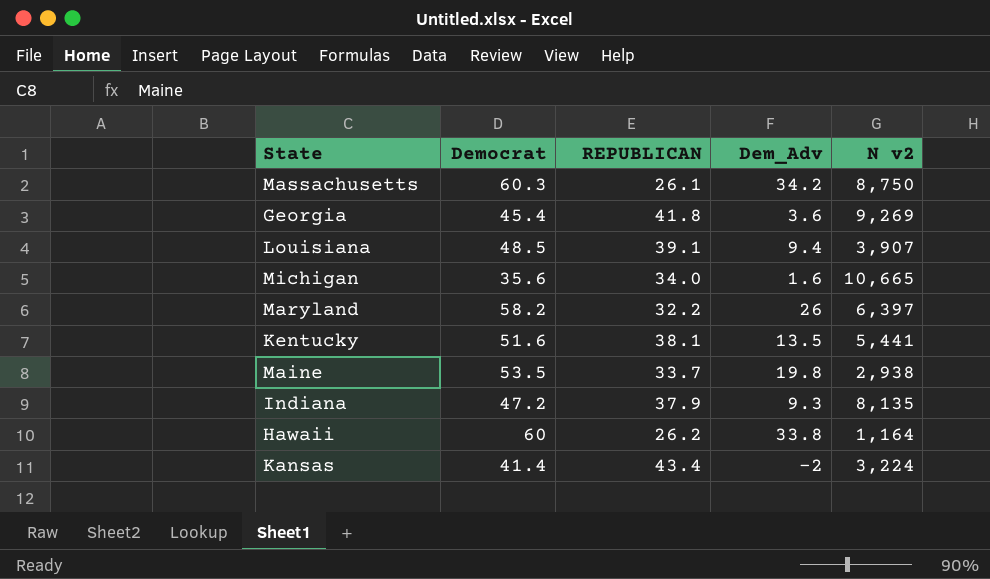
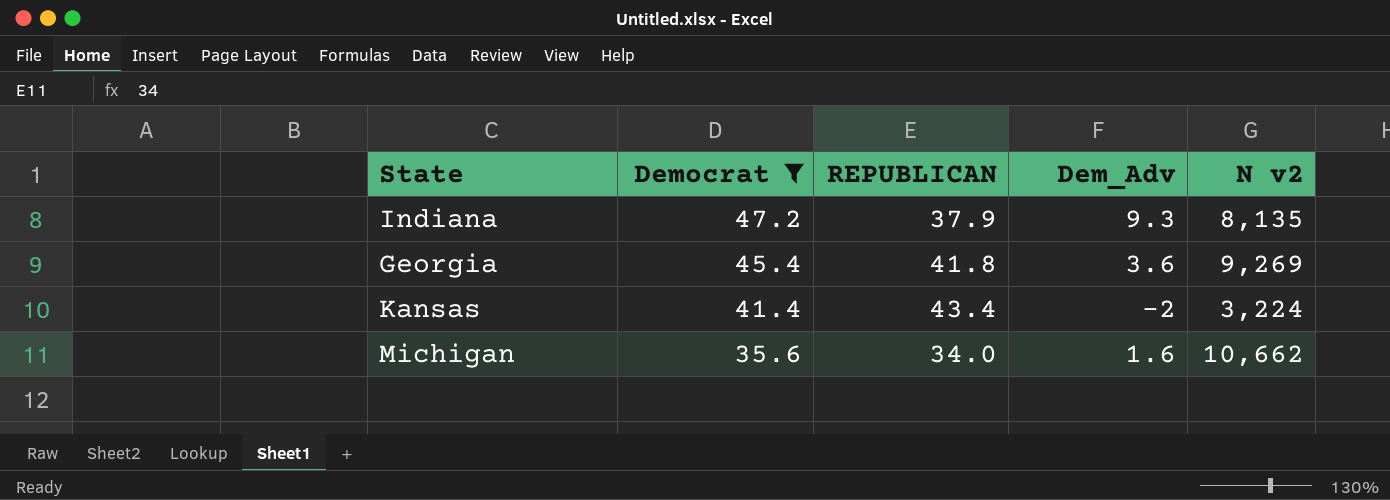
filter: none -> Democrat <= 47.2
row order: none -> Democrat descending
Michigan | N v2: 10,665 -> 10,662

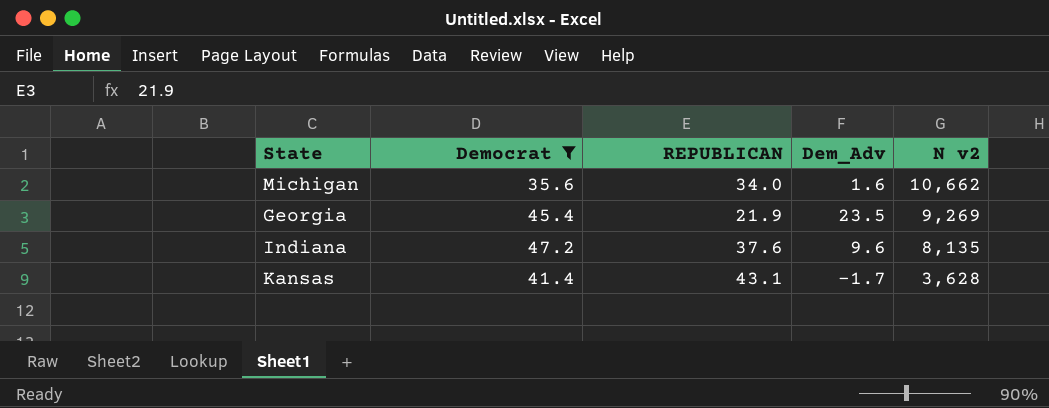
row order: Democrat descending -> N v2 descending
Georgia | REPUBLICAN: 41.8 -> 21.9
Georgia | Dem_Adv: 3.6 -> 23.5
Indiana | REPUBLICAN: 37.9 -> 37.6
Indiana | Dem_Adv: 9.3 -> 9.6
Kansas | REPUBLICAN: 43.4 -> 43.1
Kansas | Dem_Adv: -2 -> -1.7
Kansas | N v2: 3,224 -> 3,628

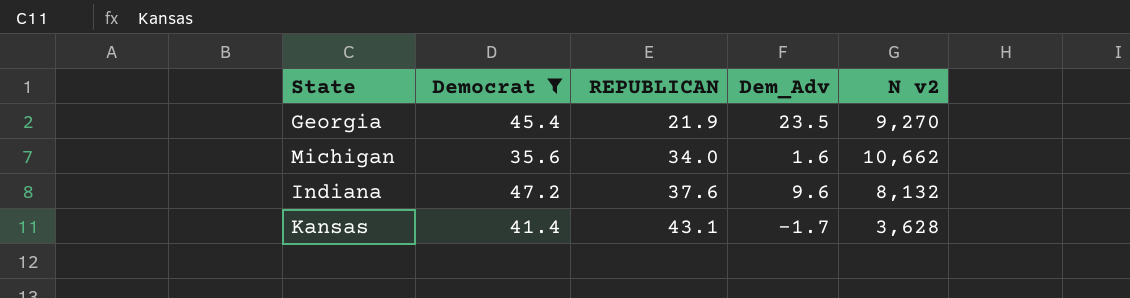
row order: N v2 descending -> REPUBLICAN ascending
Georgia | N v2: 9,269 -> 9,270
Indiana | N v2: 8,135 -> 8,132

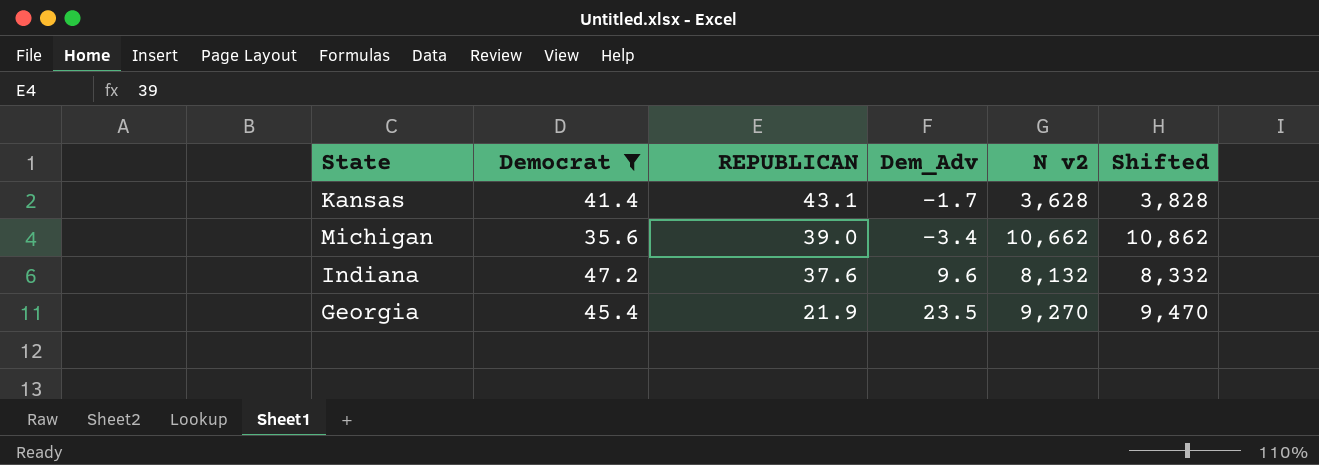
row order: REPUBLICAN ascending -> REPUBLICAN descending
column Shifted | formula: none -> [N v2] + 200
Michigan | REPUBLICAN: 34.0 -> 39.0
Michigan | Dem_Adv: 1.6 -> -3.4

